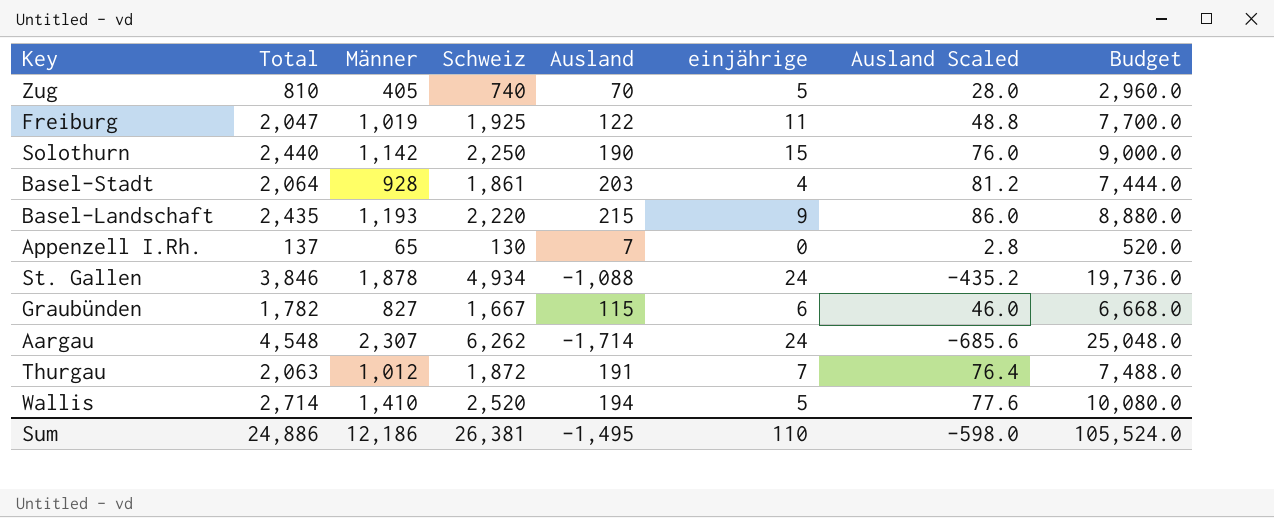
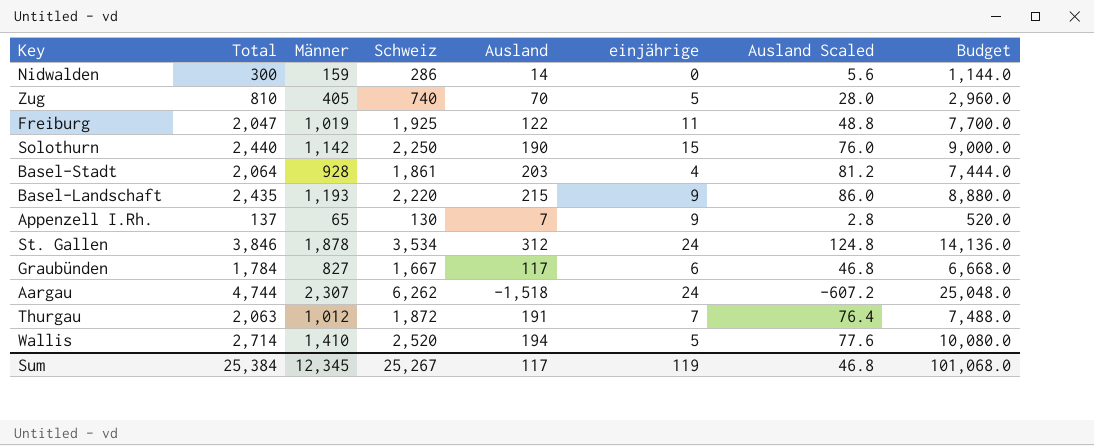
row Nidwalden: none -> 300 | 159 | 286 | 14 | 0 | 5.6 | 1,144.0
Appenzell I.Rh. | einjährige: 0 -> 9
St. Gallen | Schweiz: 4,934 -> 3,534
St. Gallen | Ausland: -1,088 -> 312
St. Gallen | Ausland Scaled: -435.2 -> 124.8
St. Gallen | Budget: 19,736.0 -> 14,136.0
Graubünden | Total: 1,782 -> 1,784
Graubünden | Ausland: 115 -> 117
Graubünden | Ausland Scaled: 46.0 -> 46.8
Aargau | Total: 4,548 -> 4,744
Aargau | Ausland: -1,714 -> -1,518
Aargau | Ausland Scaled: -685.6 -> -607.2
Sum | Total: 24,886 -> 25,384
Sum | Männer: 12,186 -> 12,345
Sum | Schweiz: 26,381 -> 25,267
Sum | Ausland: -1,495 -> 117
Sum | einjährige: 110 -> 119
Sum | Ausland Scaled: -598.0 -> 46.8
Sum | Budget: 105,524.0 -> 101,068.0

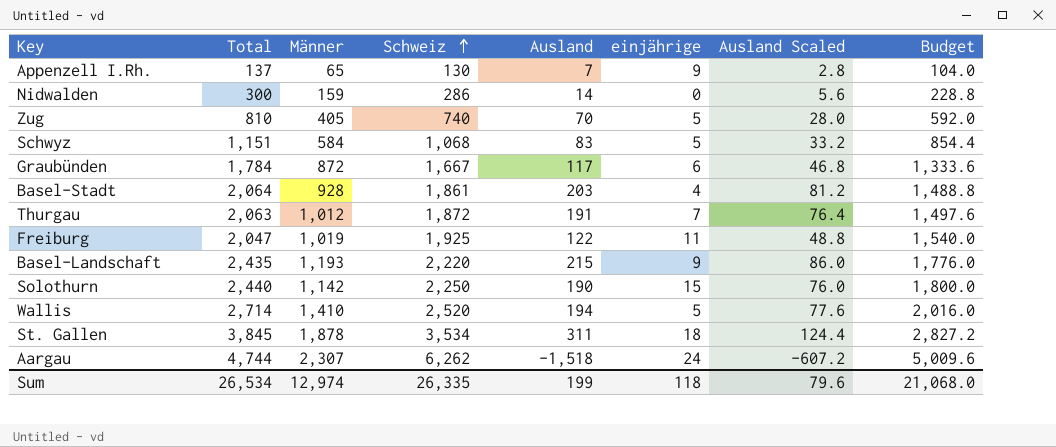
row order: none -> Schweiz ascending
column Budget | formula: [Schweiz] * 4 -> [Schweiz] * 0.8
row Schwyz: none -> 1,151 | 584 | 1,068 | 83 | 5 | 33.2 | 854.4
Graubünden | Männer: 827 -> 872
St. Gallen | Total: 3,846 -> 3,845
St. Gallen | Ausland: 312 -> 311
St. Gallen | einjährige: 24 -> 18
St. Gallen | Ausland Scaled: 124.8 -> 124.4
Sum | Total: 25,384 -> 26,534
Sum | Männer: 12,345 -> 12,974
Sum | Schweiz: 25,267 -> 26,335
Sum | Ausland: 117 -> 199
Sum | einjährige: 119 -> 118
Sum | Ausland Scaled: 46.8 -> 79.6
Sum | Budget: 101,068.0 -> 21,068.0

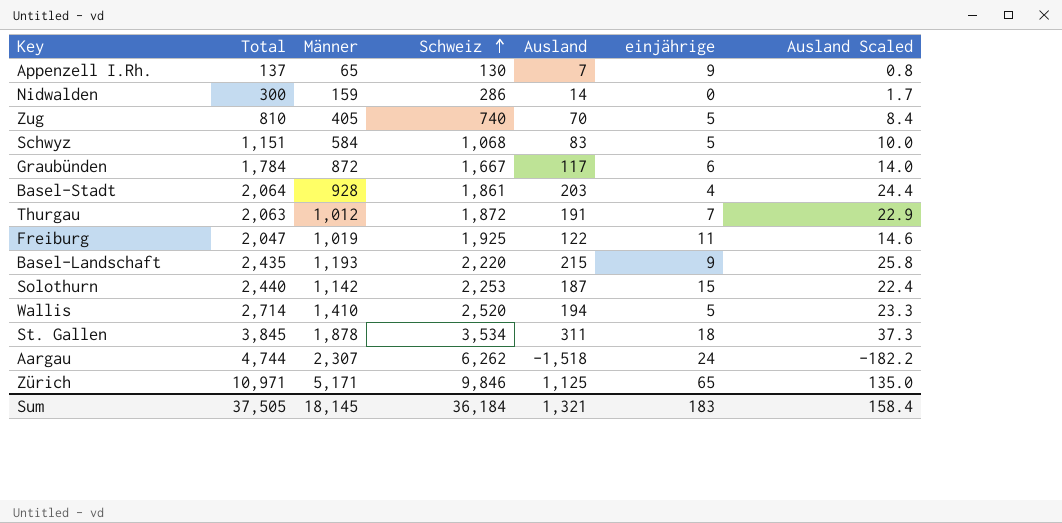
column Budget | formula: [Schweiz] * 0.8 -> none
column Ausland Scaled | formula: [Ausland] * 0.4 -> [Ausland] * 0.12
Solothurn | Schweiz: 2,250 -> 2,253
Solothurn | Ausland: 190 -> 187
row Zürich: none -> 10,971 | 5,171 | 9,846 | 1,125 | 65 | 135.0
Sum | Total: 26,534 -> 37,505
Sum | Männer: 12,974 -> 18,145
Sum | Schweiz: 26,335 -> 36,184
Sum | Ausland: 199 -> 1,321
Sum | einjährige: 118 -> 183
Sum | Ausland Scaled: 79.6 -> 158.4

